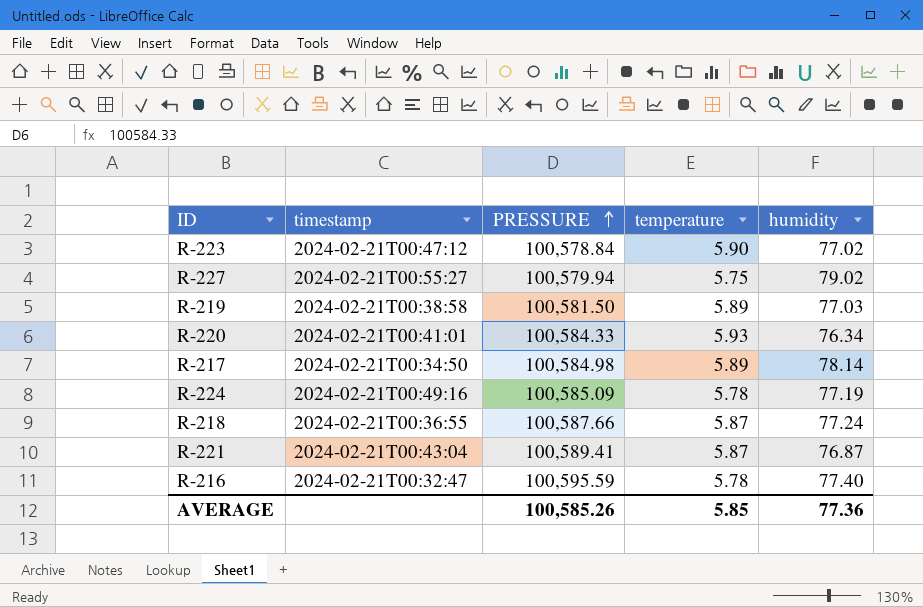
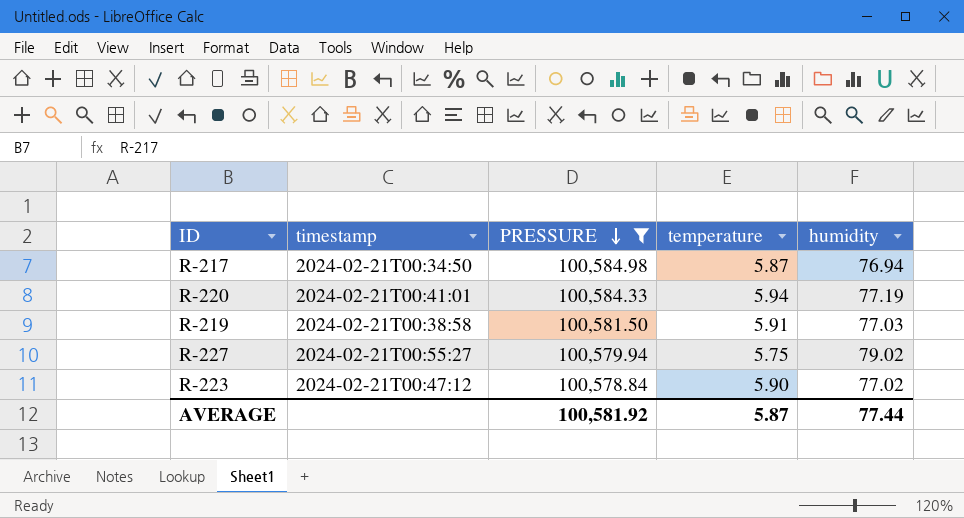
filter: none -> PRESSURE <= 100,584.98
row order: PRESSURE ascending -> PRESSURE descending
R-217 | temperature: 5.89 -> 5.87
R-217 | humidity: 78.14 -> 76.94
R-220 | temperature: 5.93 -> 5.94
R-220 | humidity: 76.34 -> 77.19
R-219 | temperature: 5.89 -> 5.91
AVERAGE | PRESSURE: 100,585.26 -> 100,581.92
AVERAGE | temperature: 5.85 -> 5.87
AVERAGE | humidity: 77.36 -> 77.44

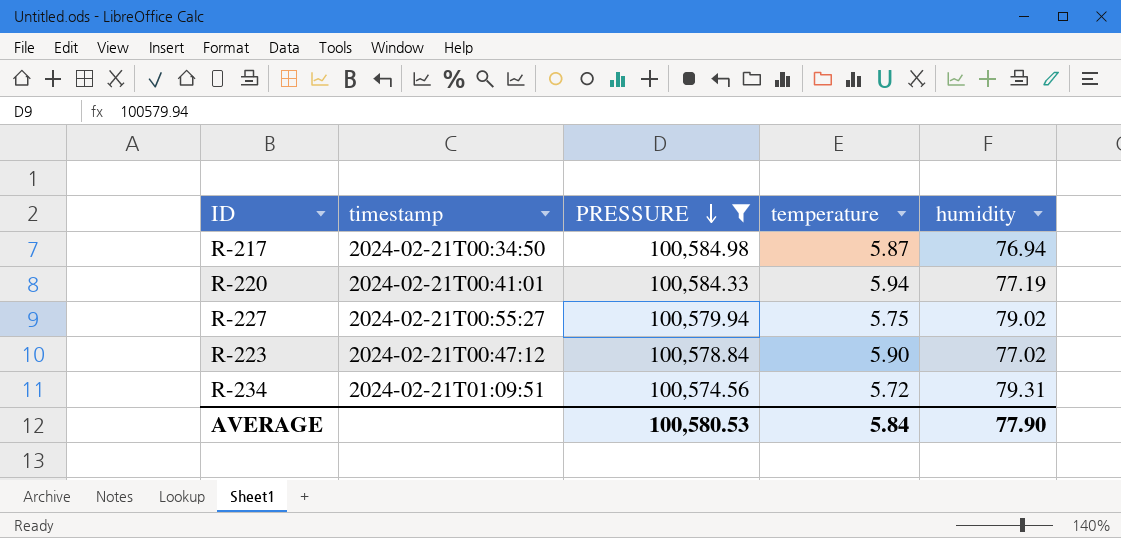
row R-219: 2024-02-21T00:38:58 | 100,581.50 | 5.91 | 77.03 -> none
row R-234: none -> 2024-02-21T01:09:51 | 100,574.56 | 5.72 | 79.31
AVERAGE | PRESSURE: 100,581.92 -> 100,580.53
AVERAGE | temperature: 5.87 -> 5.84
AVERAGE | humidity: 77.44 -> 77.90

